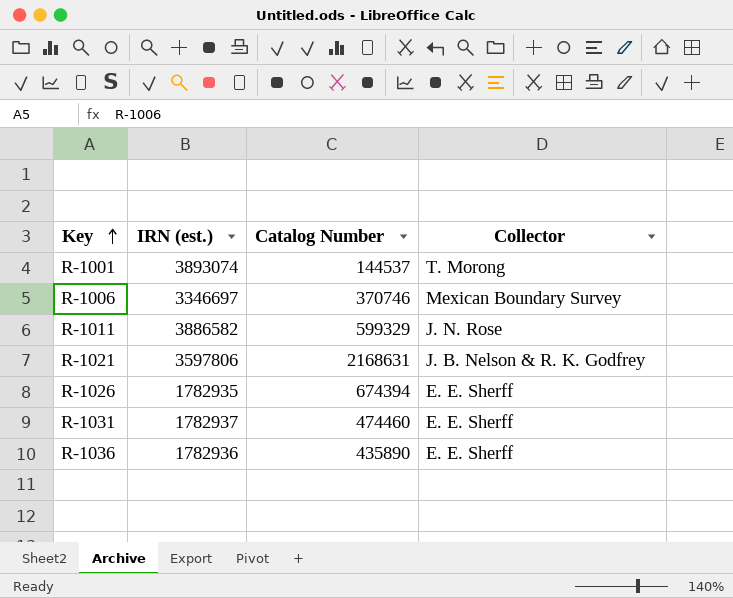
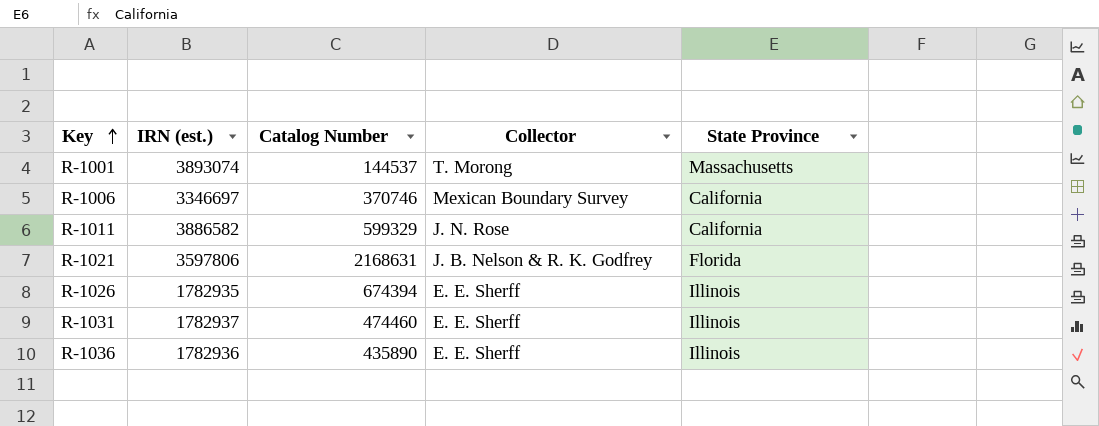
column State Province | position: none -> 5

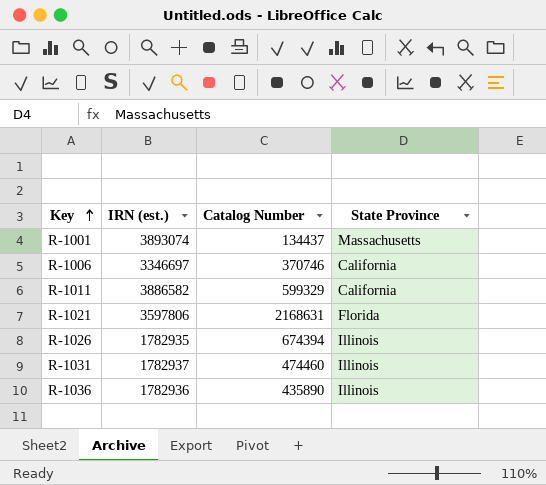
column Collector | position: 4 -> none
R-1001 | Catalog Number: 144537 -> 134437

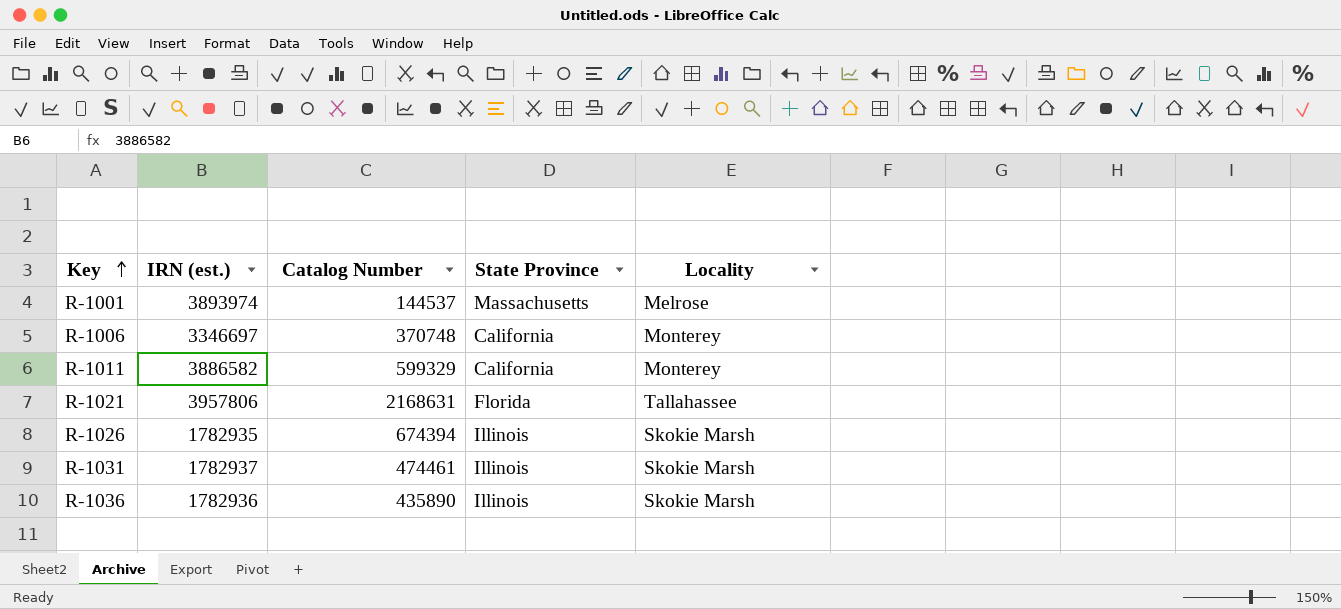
column Locality | position: none -> 5
R-1001 | IRN (est.): 3893074 -> 3893974
R-1001 | Catalog Number: 134437 -> 144537
R-1006 | Catalog Number: 370746 -> 370748
R-1021 | IRN (est.): 3597806 -> 3957806
R-1031 | Catalog Number: 474460 -> 474461

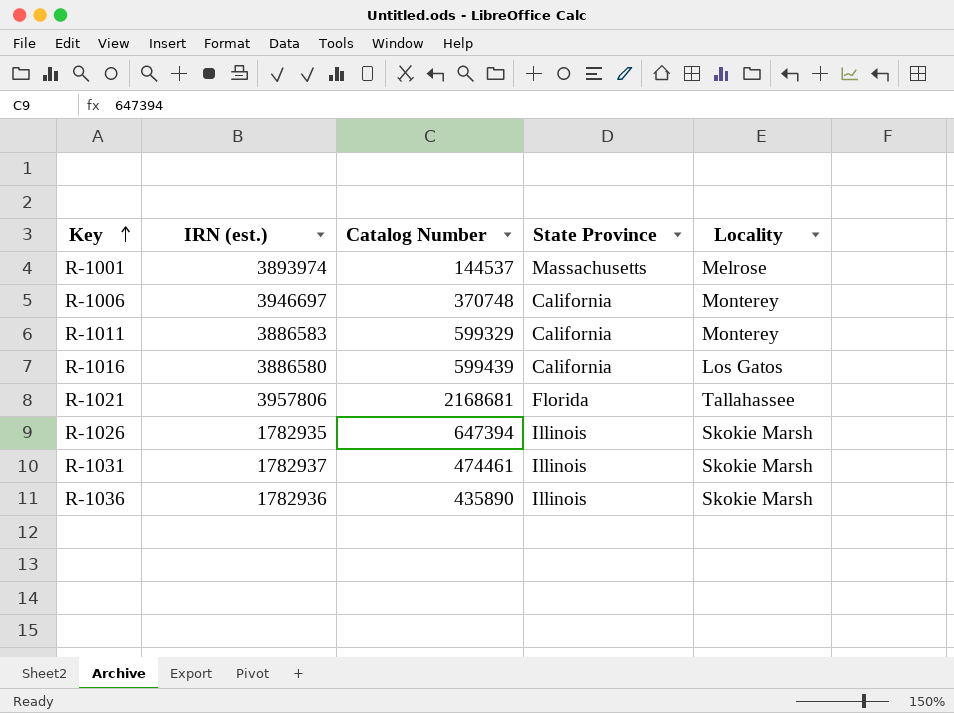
R-1006 | IRN (est.): 3346697 -> 3946697
R-1011 | IRN (est.): 3886582 -> 3886583
row R-1016: none -> 3886580 | 599439 | California | Los Gatos
R-1021 | Catalog Number: 2168631 -> 2168681
R-1026 | Catalog Number: 674394 -> 647394

